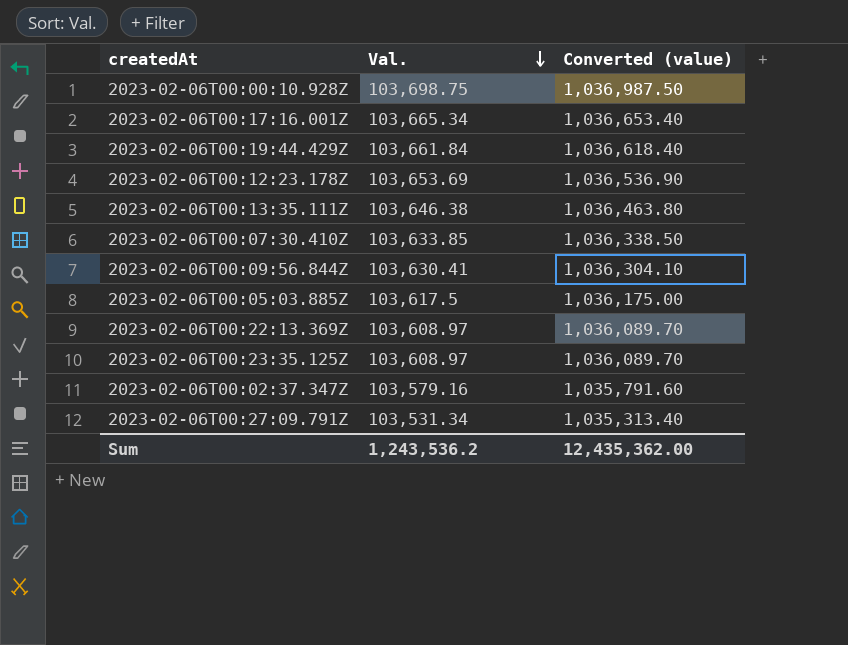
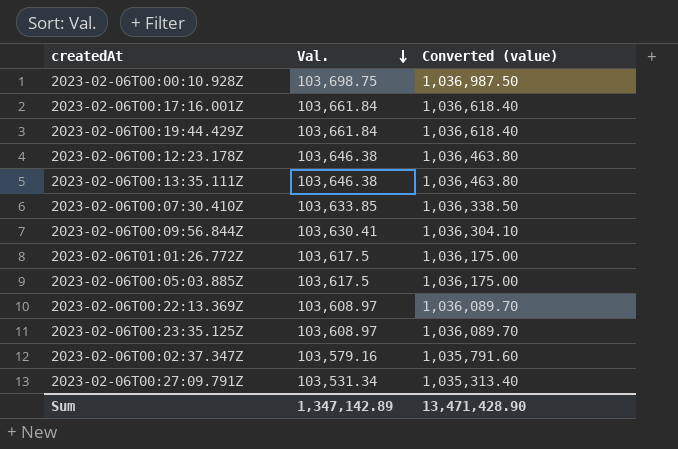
2023-02-06T00:17:16.001Z | Val.: 103,665.34 -> 103,661.84
2023-02-06T00:17:16.001Z | Converted (value): 1,036,653.40 -> 1,036,618.40
2023-02-06T00:12:23.178Z | Val.: 103,653.69 -> 103,646.38
2023-02-06T00:12:23.178Z | Converted (value): 1,036,536.90 -> 1,036,463.80
row 2023-02-06T01:01:26.772Z: none -> 103,617.5 | 1,036,175.00
Sum | Val.: 1,243,536.2 -> 1,347,142.89
Sum | Converted (value): 12,435,362.00 -> 13,471,428.90

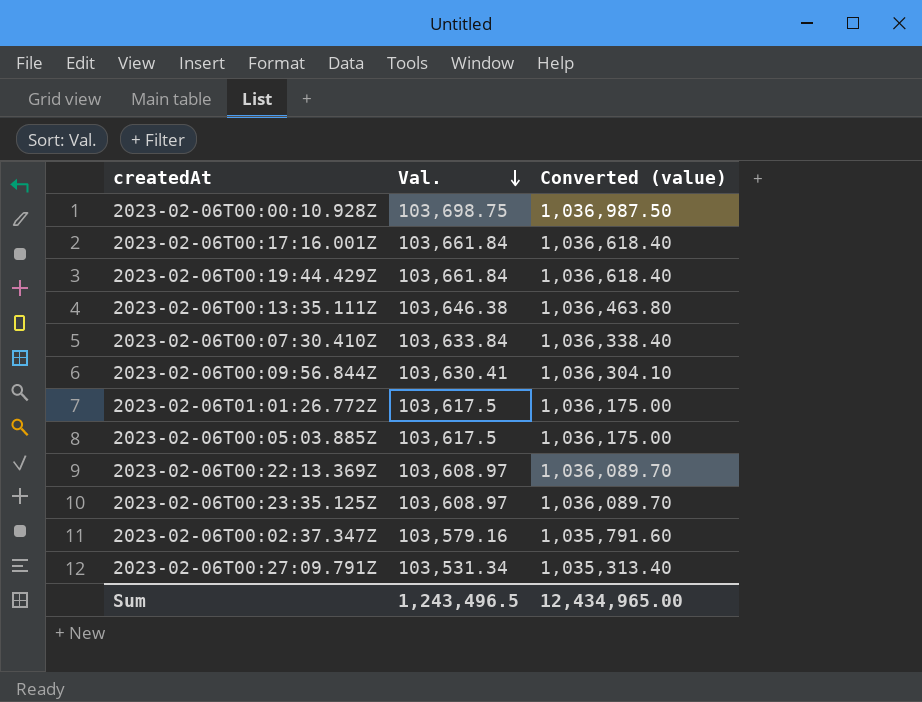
row 2023-02-06T00:12:23.178Z: 103,646.38 | 1,036,463.80 -> none
2023-02-06T00:07:30.410Z | Val.: 103,633.85 -> 103,633.84
2023-02-06T00:07:30.410Z | Converted (value): 1,036,338.50 -> 1,036,338.40
Sum | Val.: 1,347,142.89 -> 1,243,496.5
Sum | Converted (value): 13,471,428.90 -> 12,434,965.00

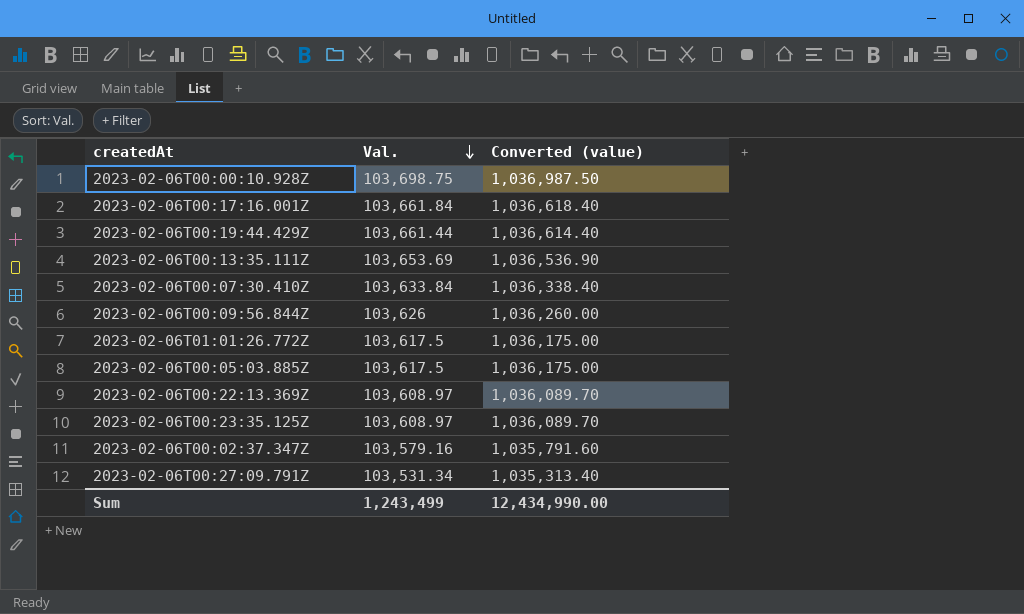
2023-02-06T00:19:44.429Z | Val.: 103,661.84 -> 103,661.44
2023-02-06T00:19:44.429Z | Converted (value): 1,036,618.40 -> 1,036,614.40
2023-02-06T00:13:35.111Z | Val.: 103,646.38 -> 103,653.69
2023-02-06T00:13:35.111Z | Converted (value): 1,036,463.80 -> 1,036,536.90
2023-02-06T00:09:56.844Z | Val.: 103,630.41 -> 103,626
2023-02-06T00:09:56.844Z | Converted (value): 1,036,304.10 -> 1,036,260.00
Sum | Val.: 1,243,496.5 -> 1,243,499
Sum | Converted (value): 12,434,965.00 -> 12,434,990.00

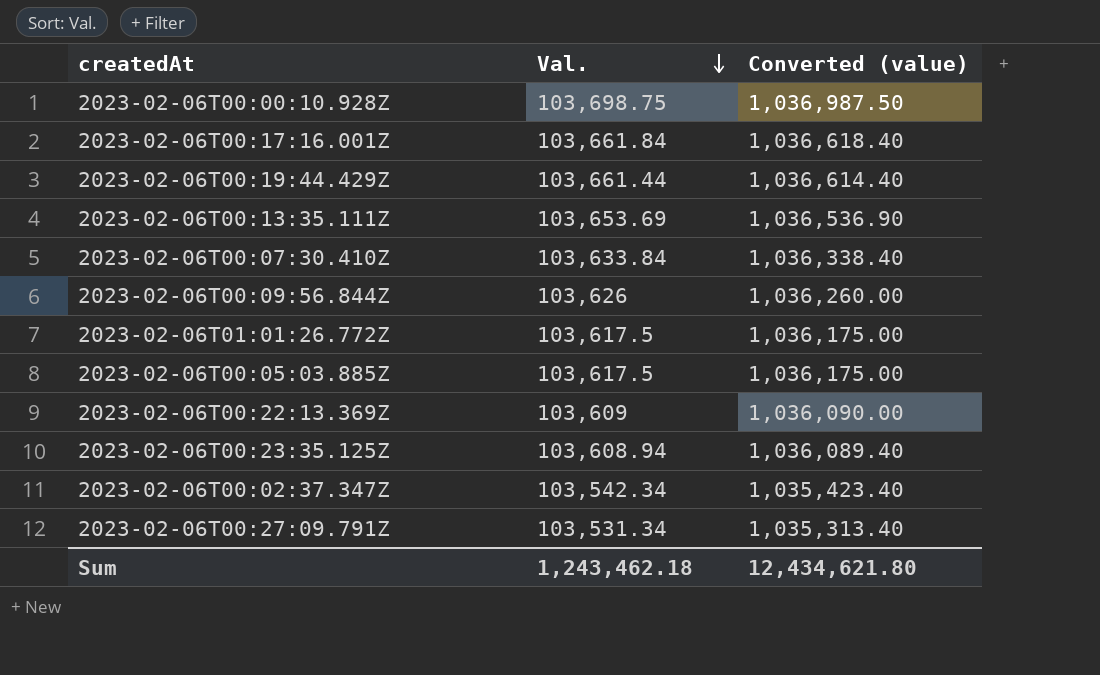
2023-02-06T00:22:13.369Z | Val.: 103,608.97 -> 103,609
2023-02-06T00:22:13.369Z | Converted (value): 1,036,089.70 -> 1,036,090.00
2023-02-06T00:23:35.125Z | Val.: 103,608.97 -> 103,608.94
2023-02-06T00:23:35.125Z | Converted (value): 1,036,089.70 -> 1,036,089.40
2023-02-06T00:02:37.347Z | Val.: 103,579.16 -> 103,542.34
2023-02-06T00:02:37.347Z | Converted (value): 1,035,791.60 -> 1,035,423.40
Sum | Val.: 1,243,499 -> 1,243,462.18
Sum | Converted (value): 12,434,990.00 -> 12,434,621.80

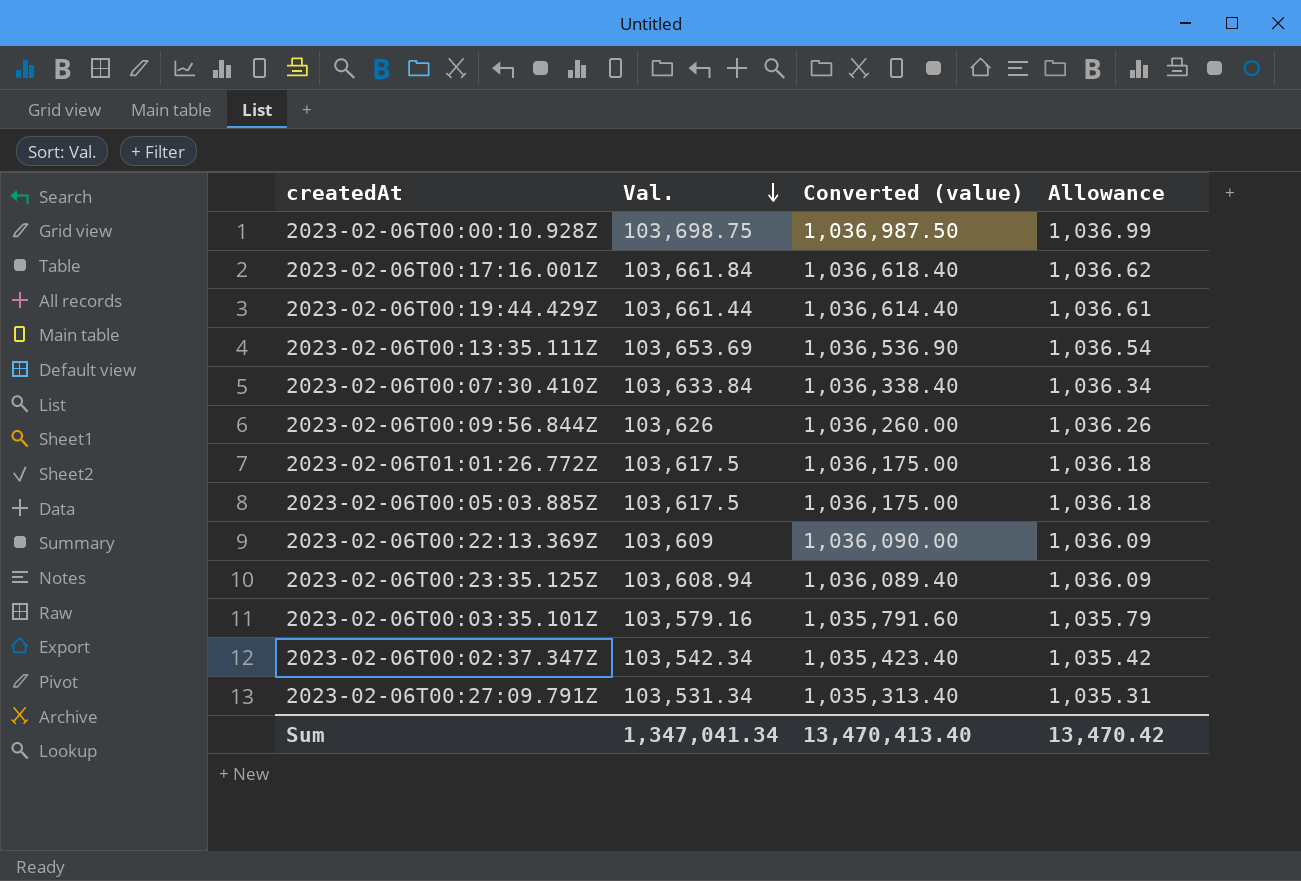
column Allowance | formula: none -> [Val.] * 0.01
row 2023-02-06T00:03:35.101Z: none -> 103,579.16 | 1,035,791.60 | 1,035.79
Sum | Val.: 1,243,462.18 -> 1,347,041.34
Sum | Converted (value): 12,434,621.80 -> 13,470,413.40

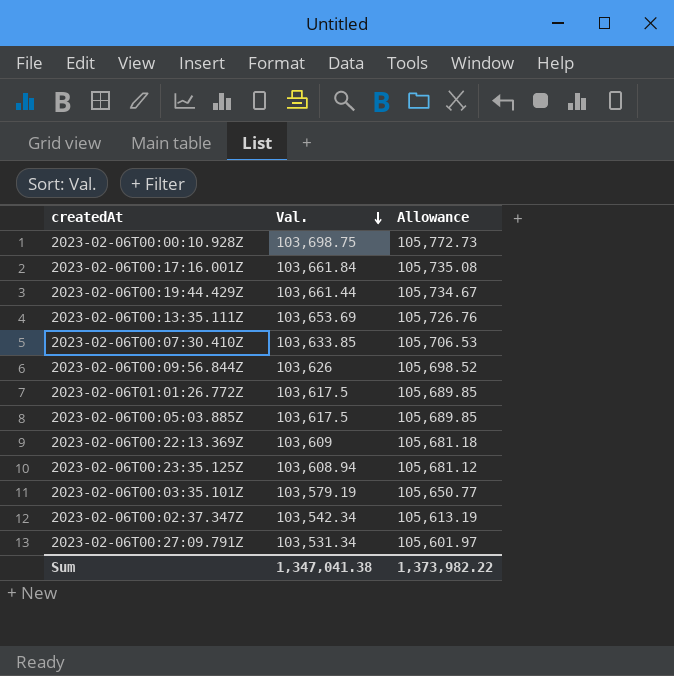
column Converted (value) | formula: [Val.] * 10 -> none
column Allowance | formula: [Val.] * 0.01 -> [Val.] * 1.02
2023-02-06T00:07:30.410Z | Val.: 103,633.84 -> 103,633.85
2023-02-06T00:03:35.101Z | Val.: 103,579.16 -> 103,579.19
Sum | Val.: 1,347,041.34 -> 1,347,041.38
Sum | Allowance: 13,470.42 -> 1,373,982.22

